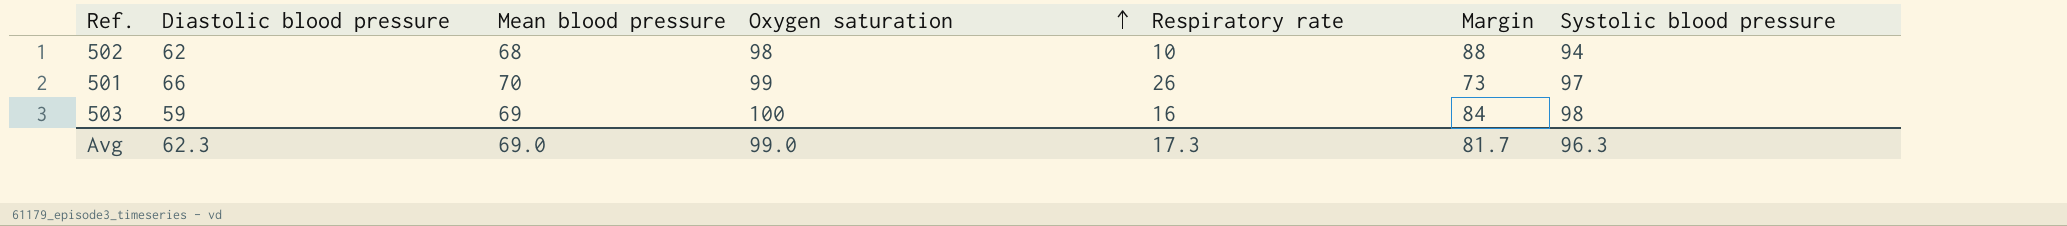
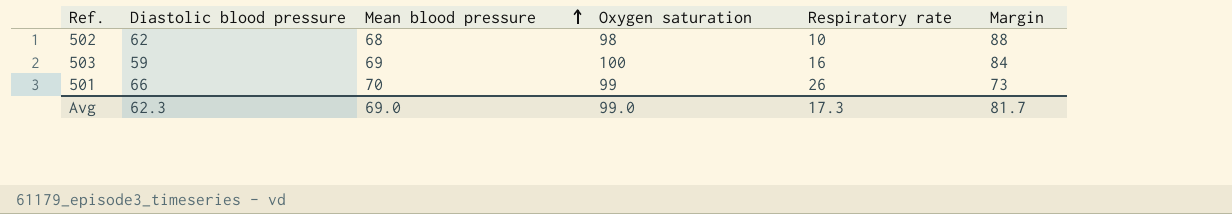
row order: Oxygen saturation ascending -> Mean blood pressure ascending
column Systolic blood pressure | position: 7 -> none

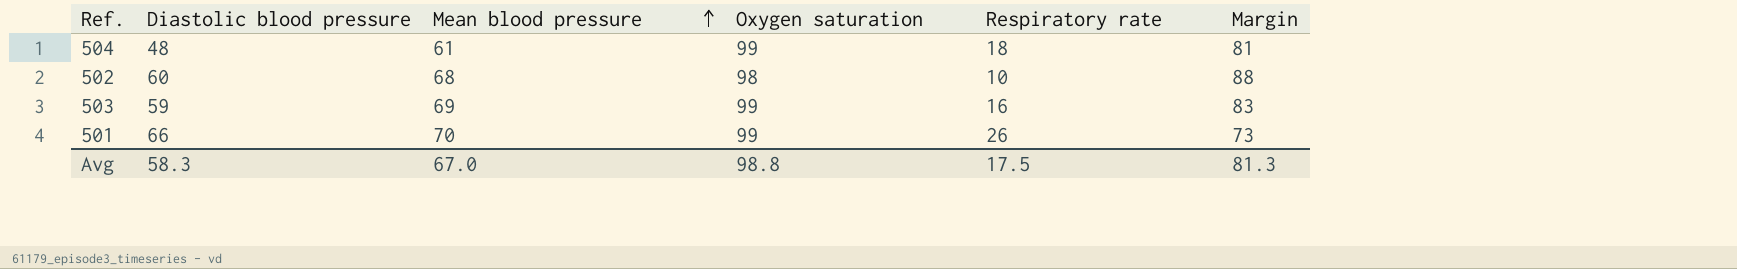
row 504: none -> 48 | 61 | 99 | 18 | 81
502 | Diastolic blood pressure: 62 -> 60
503 | Oxygen saturation: 100 -> 99
503 | Margin: 84 -> 83
Avg | Diastolic blood pressure: 62.3 -> 58.3
Avg | Mean blood pressure: 69.0 -> 67.0
Avg | Oxygen saturation: 99.0 -> 98.8
Avg | Respiratory rate: 17.3 -> 17.5
Avg | Margin: 81.7 -> 81.3

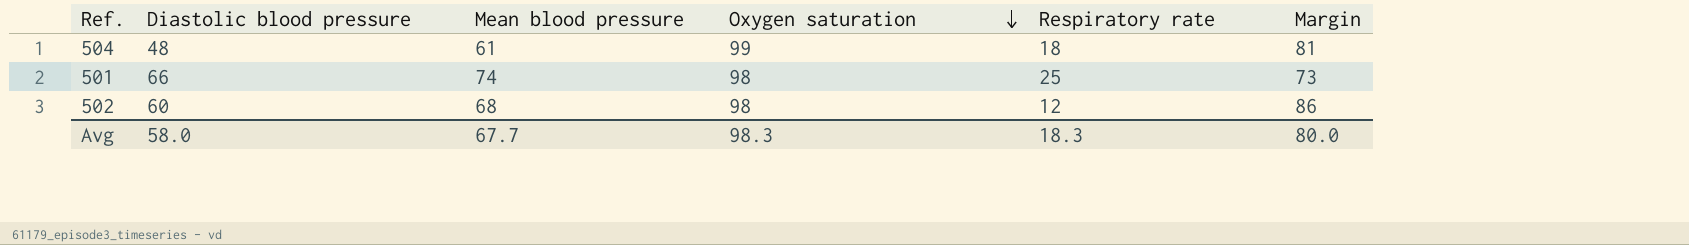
row order: Mean blood pressure ascending -> Oxygen saturation descending
row 503: 59 | 69 | 99 | 16 | 83 -> none
501 | Mean blood pressure: 70 -> 74
501 | Oxygen saturation: 99 -> 98
501 | Respiratory rate: 26 -> 25
502 | Respiratory rate: 10 -> 12
502 | Margin: 88 -> 86
Avg | Diastolic blood pressure: 58.3 -> 58.0
Avg | Mean blood pressure: 67.0 -> 67.7
Avg | Oxygen saturation: 98.8 -> 98.3
Avg | Respiratory rate: 17.5 -> 18.3
Avg | Margin: 81.3 -> 80.0

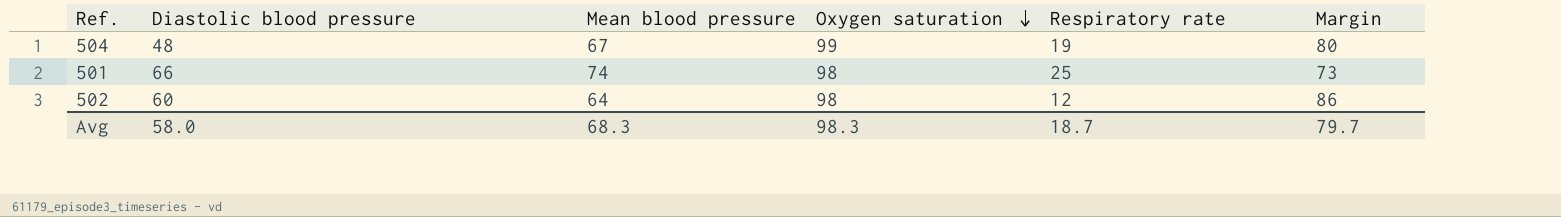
504 | Mean blood pressure: 61 -> 67
504 | Respiratory rate: 18 -> 19
504 | Margin: 81 -> 80
502 | Mean blood pressure: 68 -> 64
Avg | Mean blood pressure: 67.7 -> 68.3
Avg | Respiratory rate: 18.3 -> 18.7
Avg | Margin: 80.0 -> 79.7

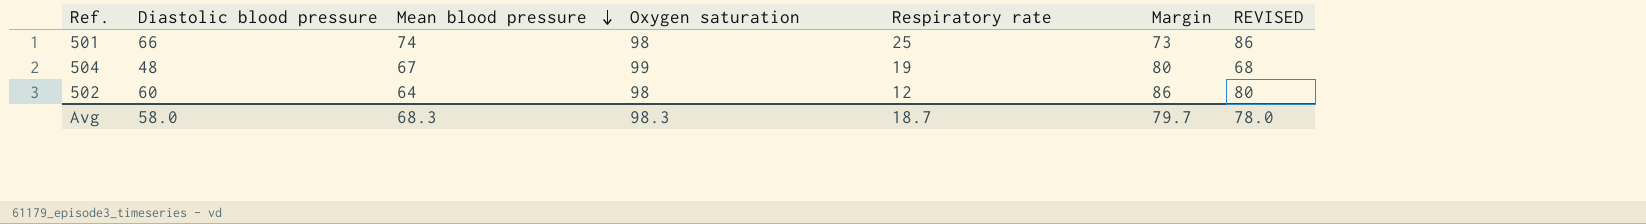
row order: Oxygen saturation descending -> Mean blood pressure descending
column REVISED | formula: none -> [Diastolic blood pressure] + 20

